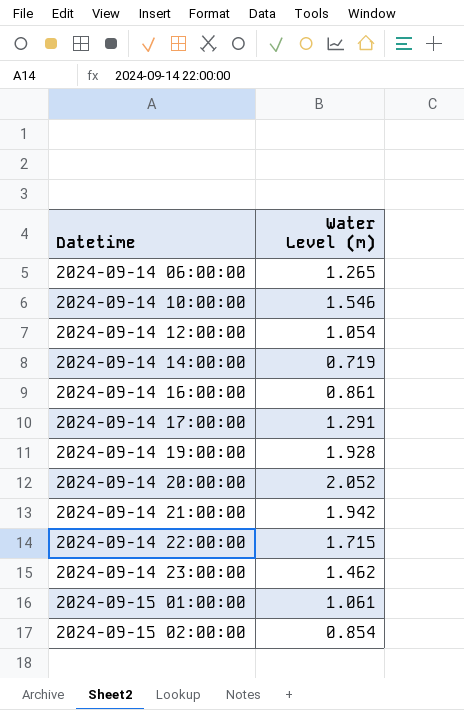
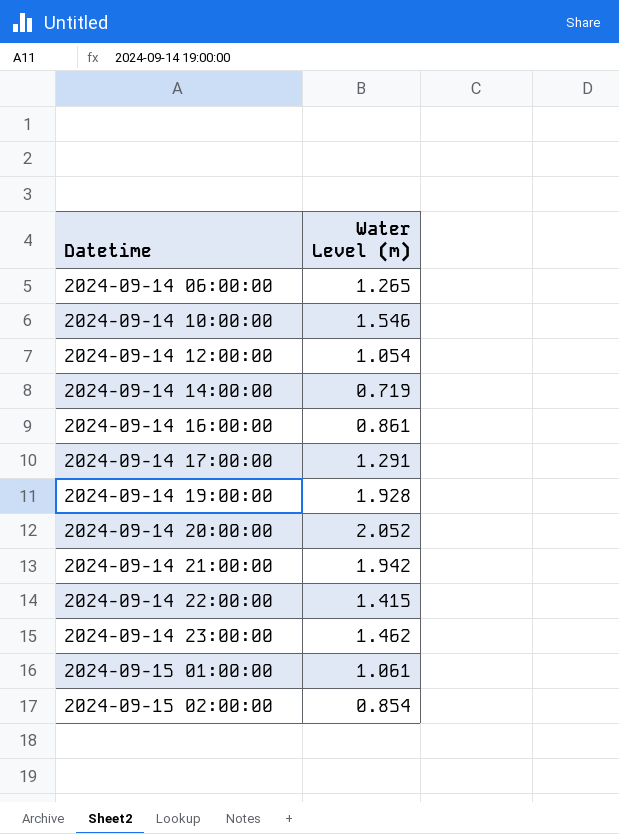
2024-09-14 22:00:00 | Water Level (m): 1.715 -> 1.415

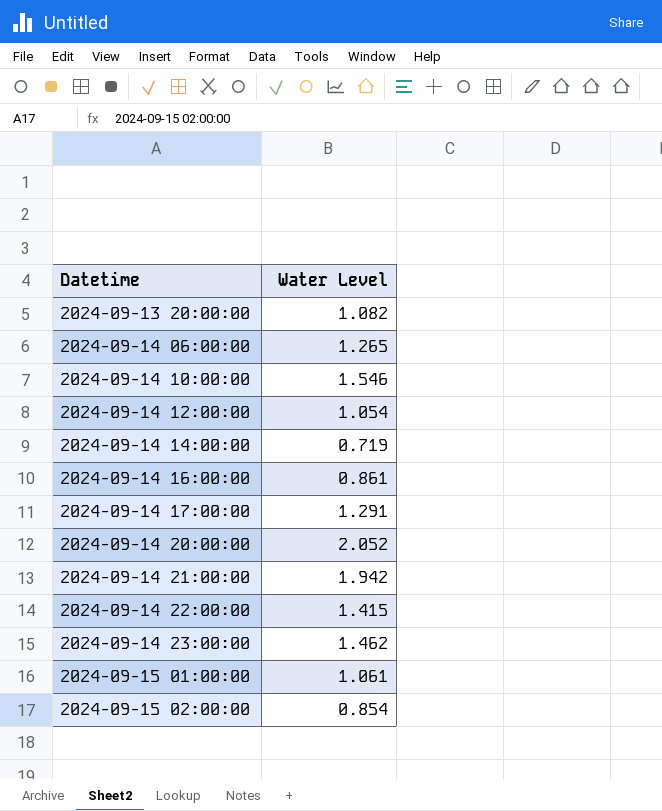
column name: Water Level (m) -> Water Level
row 2024-09-14 19:00:00: 1.928 -> none
row 2024-09-13 20:00:00: none -> 1.082

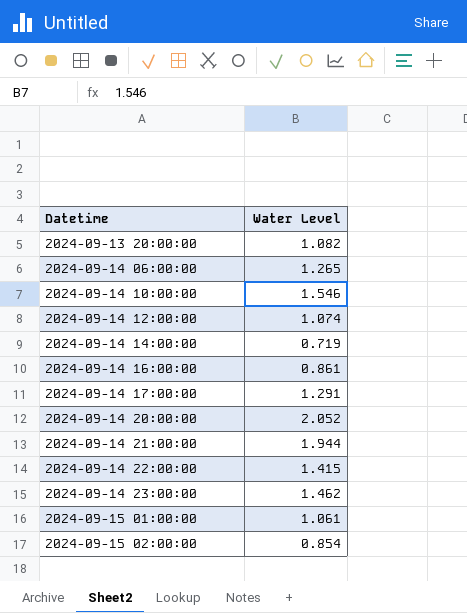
2024-09-14 12:00:00 | Water Level: 1.054 -> 1.074
2024-09-14 21:00:00 | Water Level: 1.942 -> 1.944

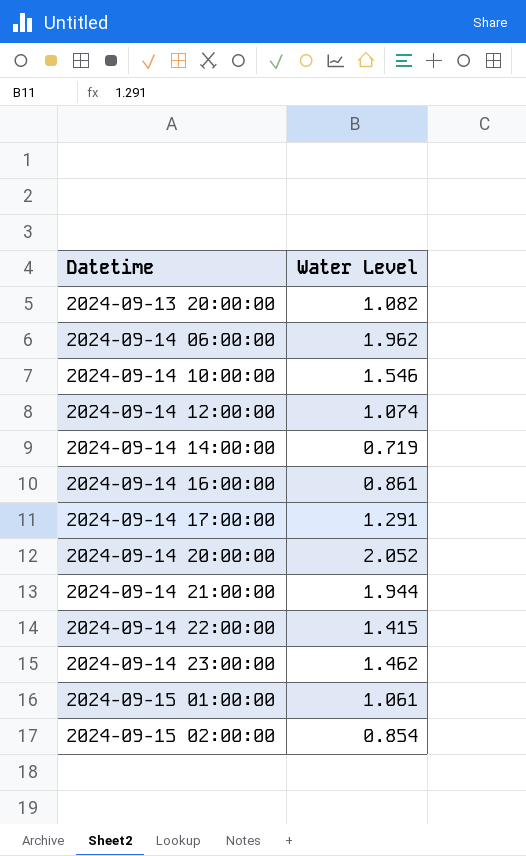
2024-09-14 06:00:00 | Water Level: 1.265 -> 1.962

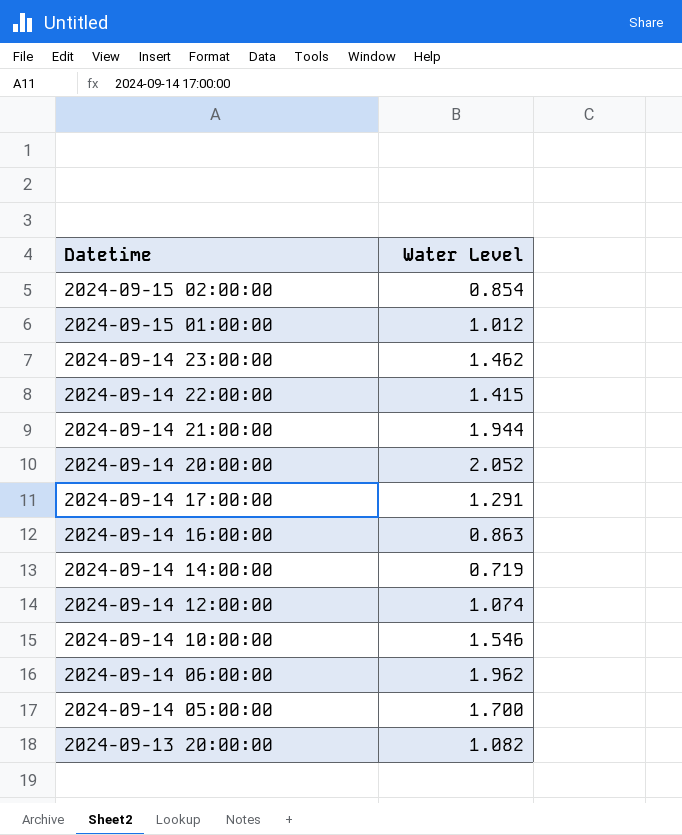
row order: Datetime ascending -> Datetime descending
2024-09-15 01:00:00 | Water Level: 1.061 -> 1.012
2024-09-14 16:00:00 | Water Level: 0.861 -> 0.863
row 2024-09-14 05:00:00: none -> 1.700

